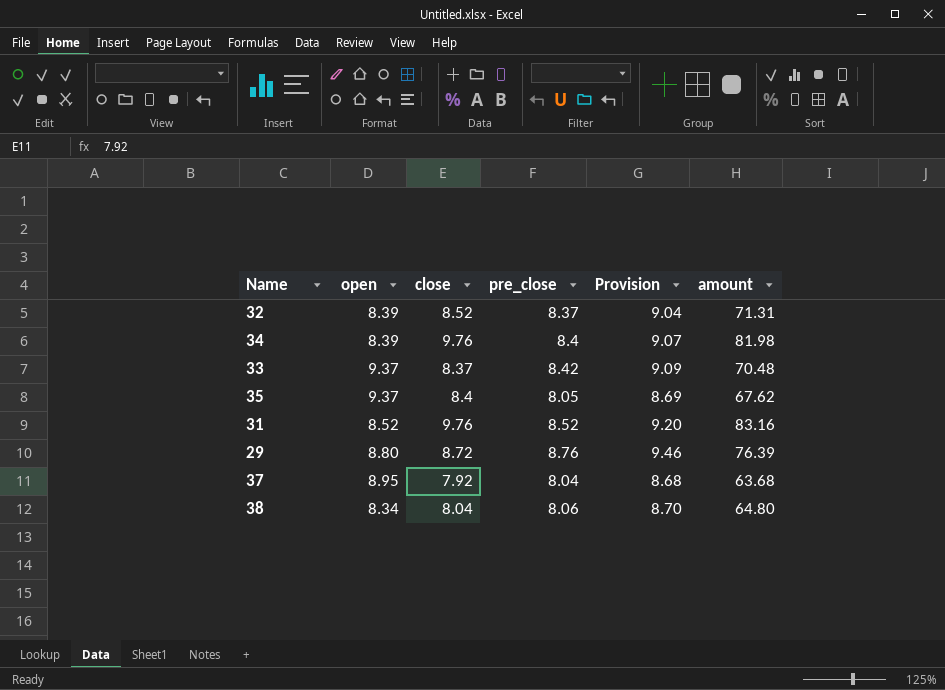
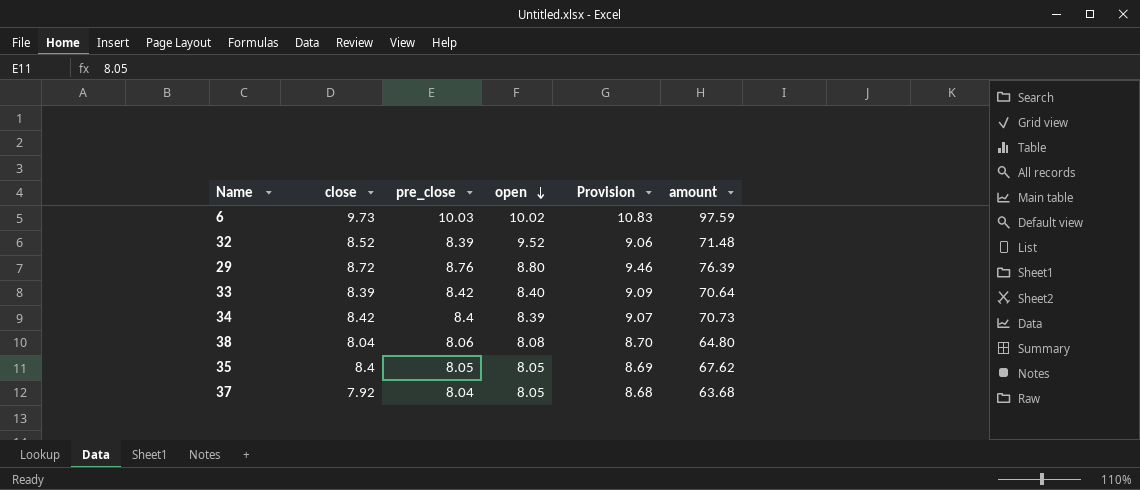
row order: none -> open descending
column open | position: 2 -> 4
row 31: 8.52 | 9.76 | 8.52 | 9.20 | 83.16 -> none
row 6: none -> 9.73 | 10.03 | 10.02 | 10.83 | 97.59
32 | pre_close: 8.37 -> 8.39
32 | open: 8.39 -> 9.52
32 | Provision: 9.04 -> 9.06
32 | amount: 71.31 -> 71.48
33 | close: 8.37 -> 8.39
33 | open: 9.37 -> 8.40
33 | amount: 70.48 -> 70.64
34 | close: 9.76 -> 8.42
34 | amount: 81.98 -> 70.73
38 | open: 8.34 -> 8.08
35 | open: 9.37 -> 8.05
37 | open: 8.95 -> 8.05

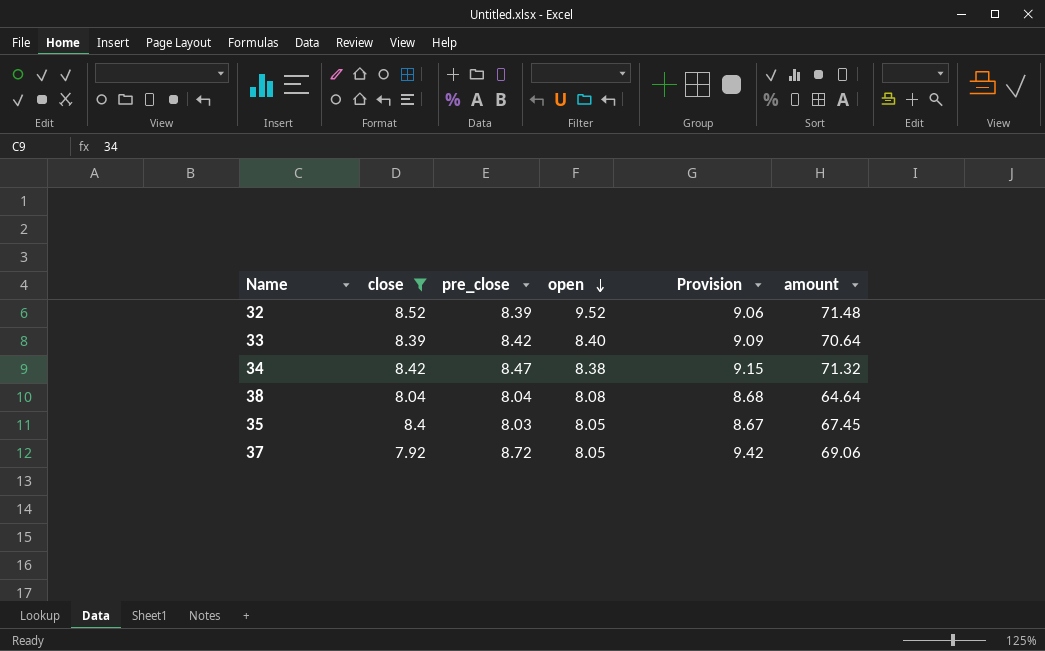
filter: none -> close <= 8.52
34 | pre_close: 8.4 -> 8.47
34 | open: 8.39 -> 8.38
34 | Provision: 9.07 -> 9.15
34 | amount: 70.73 -> 71.32
38 | pre_close: 8.06 -> 8.04
38 | Provision: 8.70 -> 8.68
38 | amount: 64.80 -> 64.64
35 | pre_close: 8.05 -> 8.03
35 | Provision: 8.69 -> 8.67
35 | amount: 67.62 -> 67.45
37 | pre_close: 8.04 -> 8.72
37 | Provision: 8.68 -> 9.42
37 | amount: 63.68 -> 69.06

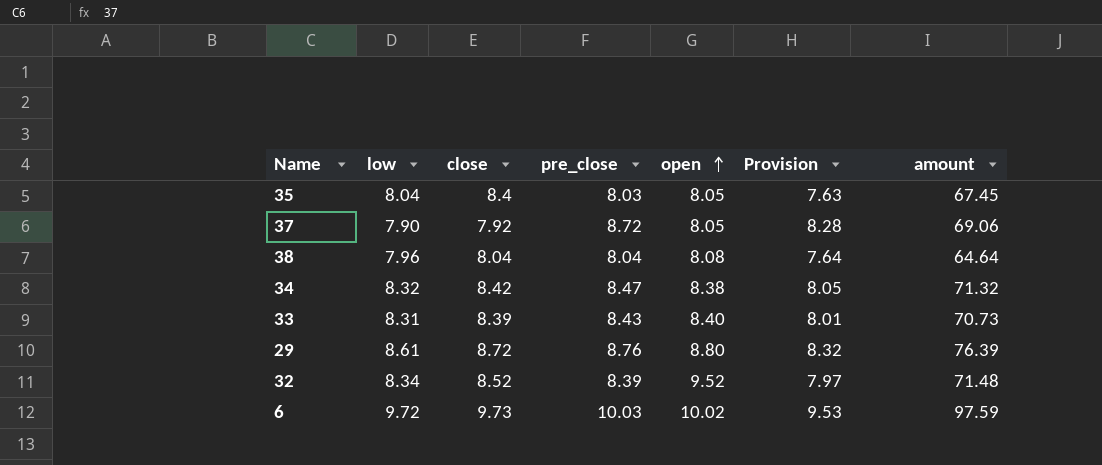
filter: close <= 8.52 -> none
row order: open descending -> open ascending
column low | position: none -> 2
column Provision | formula: [pre_close] * 1.08 -> [pre_close] * 0.95
33 | pre_close: 8.42 -> 8.43
33 | amount: 70.64 -> 70.73

